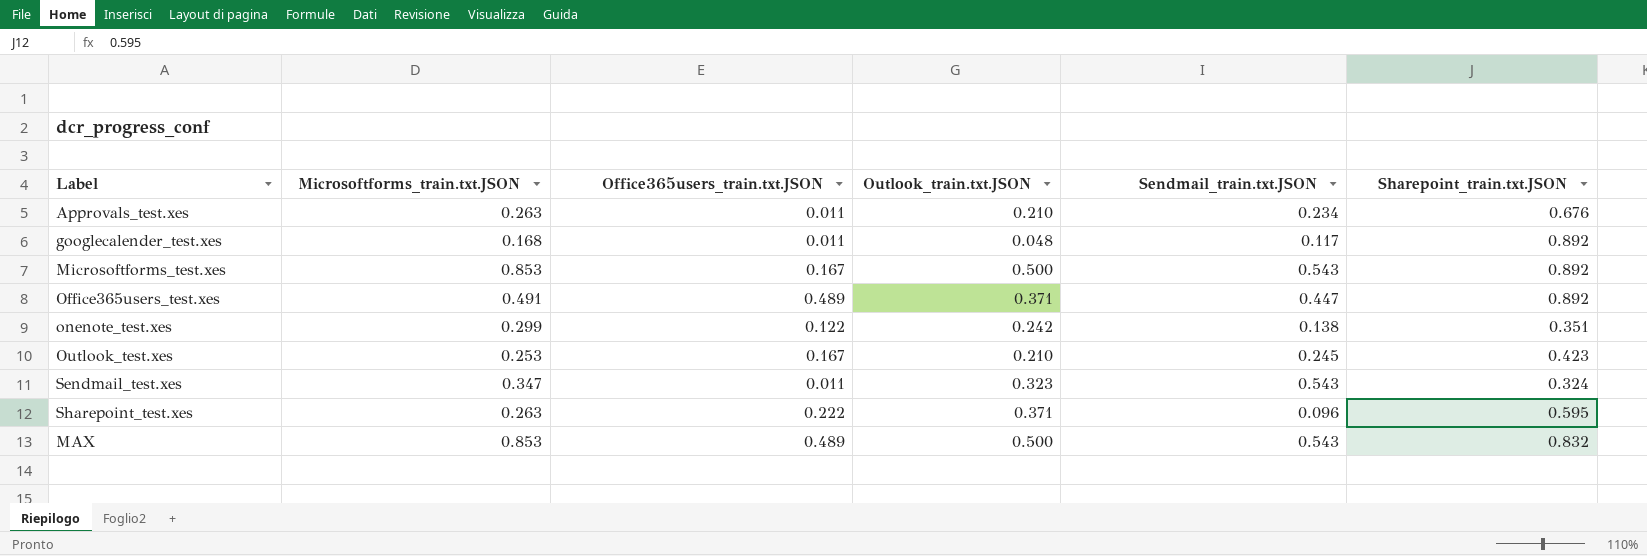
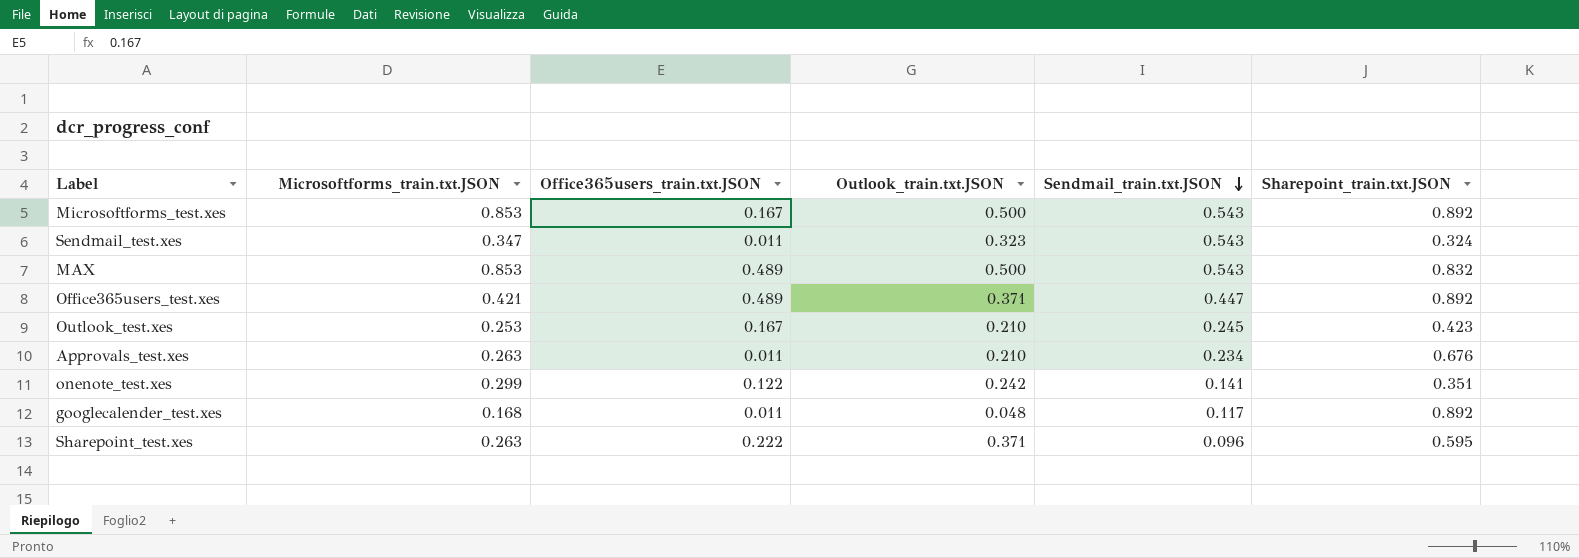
row order: none -> Sendmail_train.txt.JSON descending
Office365users_test.xes | Microsoftforms_train.txt.JSON: 0.491 -> 0.421
onenote_test.xes | Sendmail_train.txt.JSON: 0.138 -> 0.141

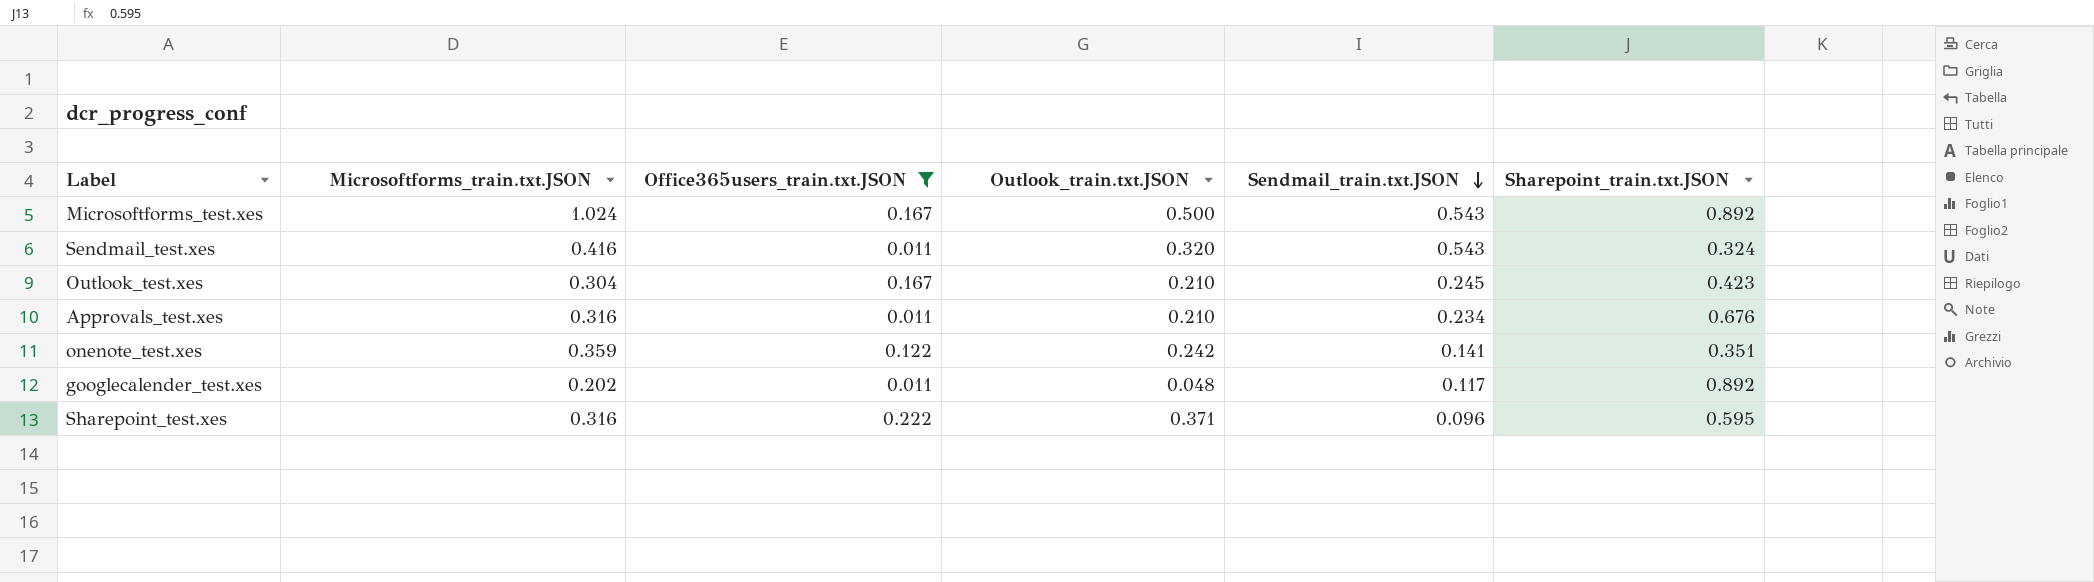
filter: none -> Office365users_train.txt.JSON != 0.489
Microsoftforms_test.xes | Microsoftforms_train.txt.JSON: 0.853 -> 1.024
Sendmail_test.xes | Microsoftforms_train.txt.JSON: 0.347 -> 0.416
Sendmail_test.xes | Outlook_train.txt.JSON: 0.323 -> 0.320
Outlook_test.xes | Microsoftforms_train.txt.JSON: 0.253 -> 0.304
Approvals_test.xes | Microsoftforms_train.txt.JSON: 0.263 -> 0.316
onenote_test.xes | Microsoftforms_train.txt.JSON: 0.299 -> 0.359
googlecalender_test.xes | Microsoftforms_train.txt.JSON: 0.168 -> 0.202
Sharepoint_test.xes | Microsoftforms_train.txt.JSON: 0.263 -> 0.316

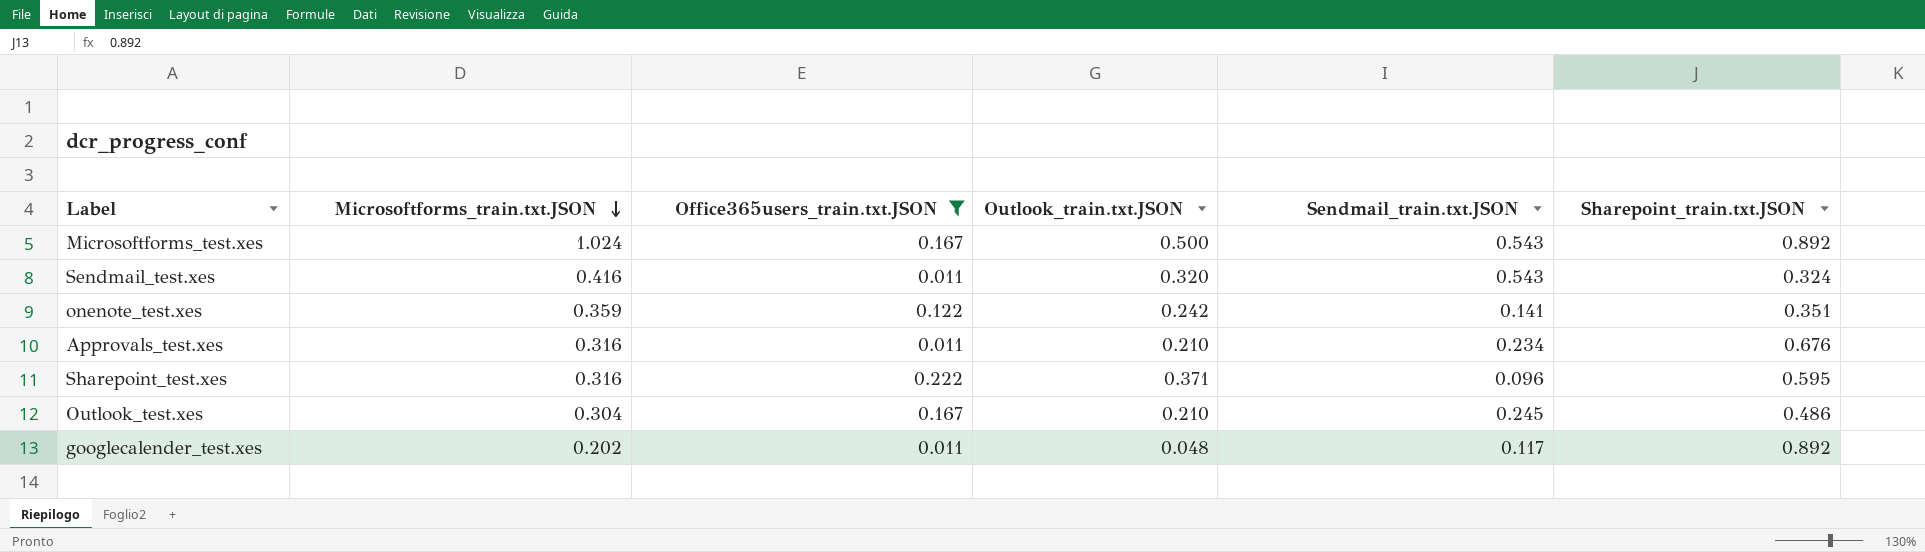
row order: Sendmail_train.txt.JSON descending -> Microsoftforms_train.txt.JSON descending
Outlook_test.xes | Sharepoint_train.txt.JSON: 0.423 -> 0.486

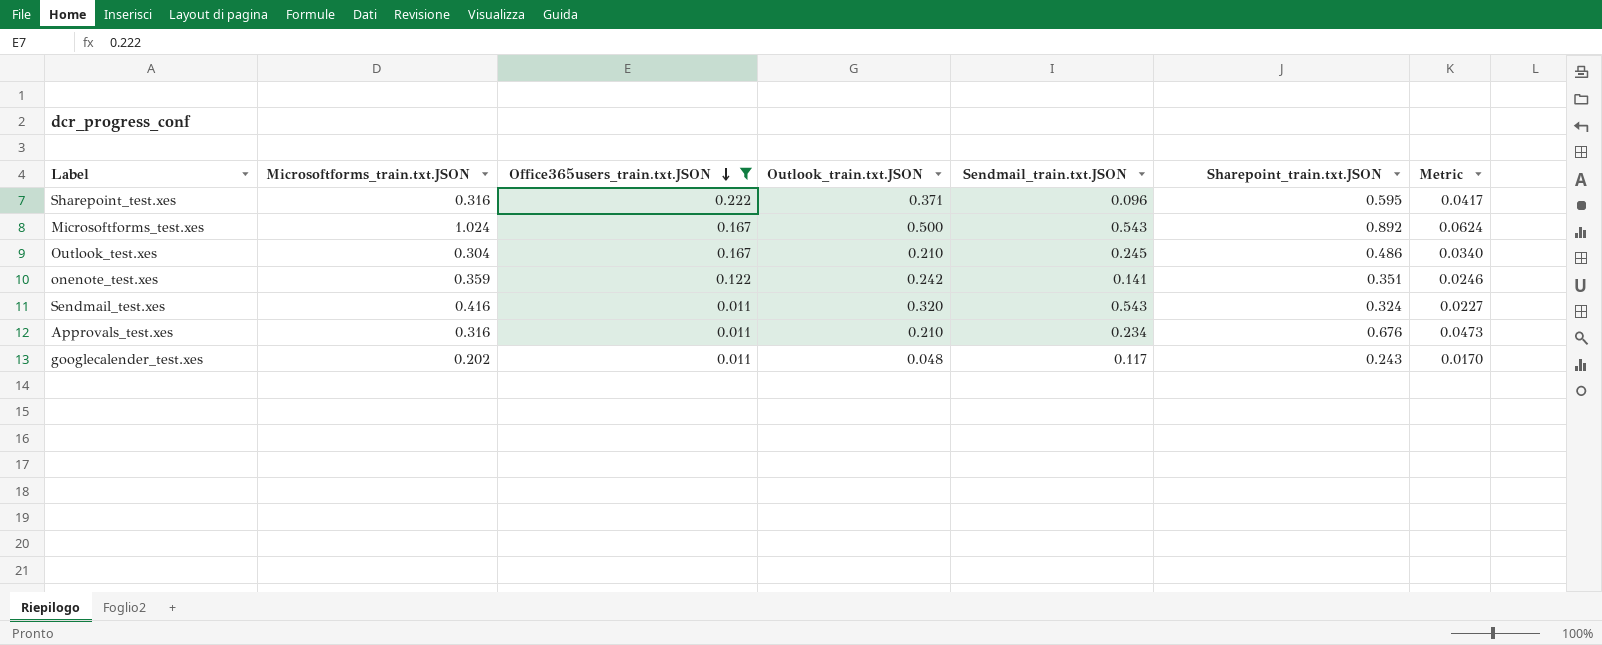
row order: Microsoftforms_train.txt.JSON descending -> Office365users_train.txt.JSON descending
column Metric | formula: none -> [Sharepoint_train.txt.JSON] * 0.07
googlecalender_test.xes | Sharepoint_train.txt.JSON: 0.892 -> 0.243

